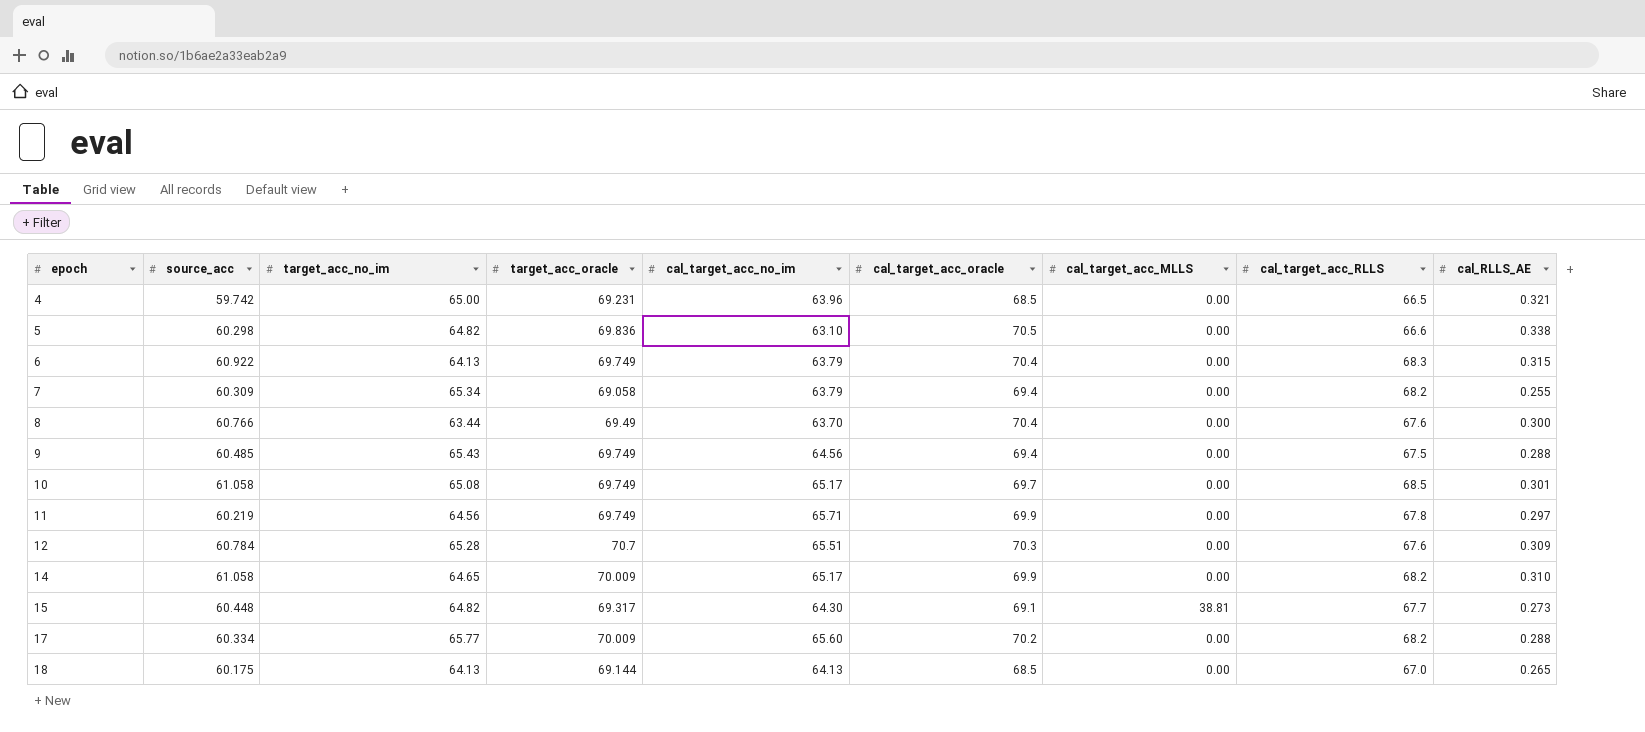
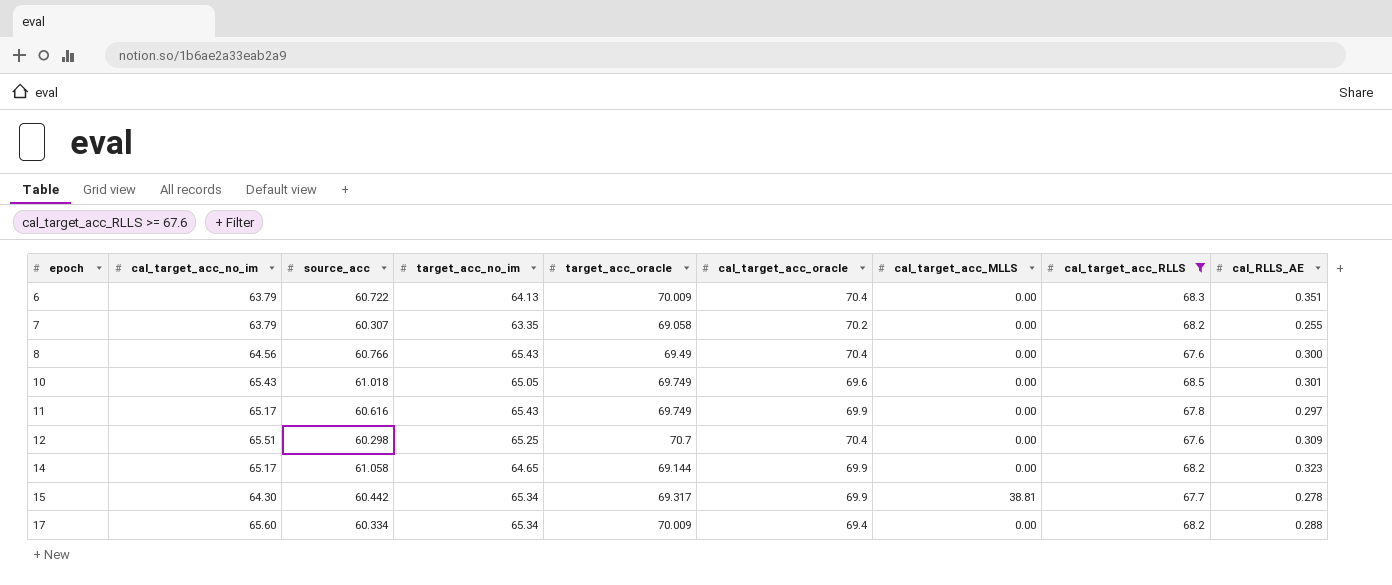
filter: none -> cal_target_acc_RLLS >= 67.6
column cal_target_acc_no_im | position: 5 -> 2
6 | source_acc: 60.922 -> 60.722
6 | target_acc_oracle: 69.749 -> 70.009
6 | cal_RLLS_AE: 0.315 -> 0.351
7 | source_acc: 60.309 -> 60.307
7 | target_acc_no_im: 65.34 -> 63.35
7 | cal_target_acc_oracle: 69.4 -> 70.2
8 | cal_target_acc_no_im: 63.70 -> 64.56
8 | target_acc_no_im: 63.44 -> 65.43
10 | cal_target_acc_no_im: 65.17 -> 65.43
10 | source_acc: 61.058 -> 61.018
10 | target_acc_no_im: 65.08 -> 65.05
10 | cal_target_acc_oracle: 69.7 -> 69.6
11 | cal_target_acc_no_im: 65.71 -> 65.17
11 | source_acc: 60.219 -> 60.616
11 | target_acc_no_im: 64.56 -> 65.43
12 | source_acc: 60.784 -> 60.298
12 | target_acc_no_im: 65.28 -> 65.25
12 | cal_target_acc_oracle: 70.3 -> 70.4
14 | target_acc_oracle: 70.009 -> 69.144
14 | cal_RLLS_AE: 0.310 -> 0.323
15 | source_acc: 60.448 -> 60.442
15 | target_acc_no_im: 64.82 -> 65.34
15 | cal_target_acc_oracle: 69.1 -> 69.9
15 | cal_RLLS_AE: 0.273 -> 0.278
17 | target_acc_no_im: 65.77 -> 65.34
17 | cal_target_acc_oracle: 70.2 -> 69.4

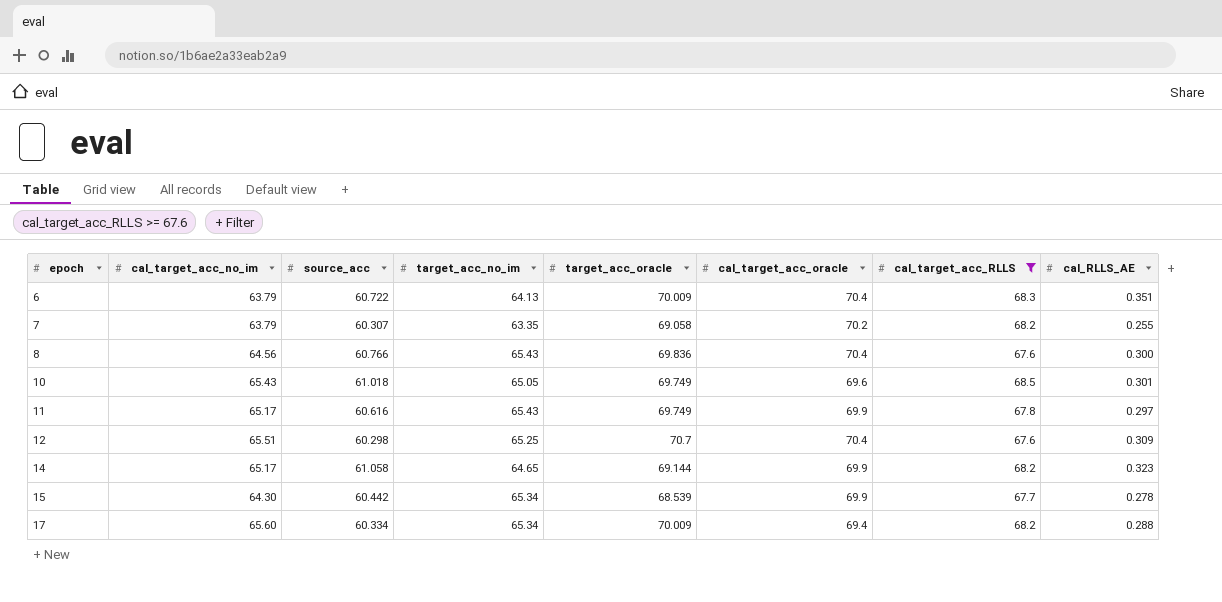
column cal_target_acc_MLLS | position: 7 -> none
8 | target_acc_oracle: 69.49 -> 69.836
15 | target_acc_oracle: 69.317 -> 68.539

